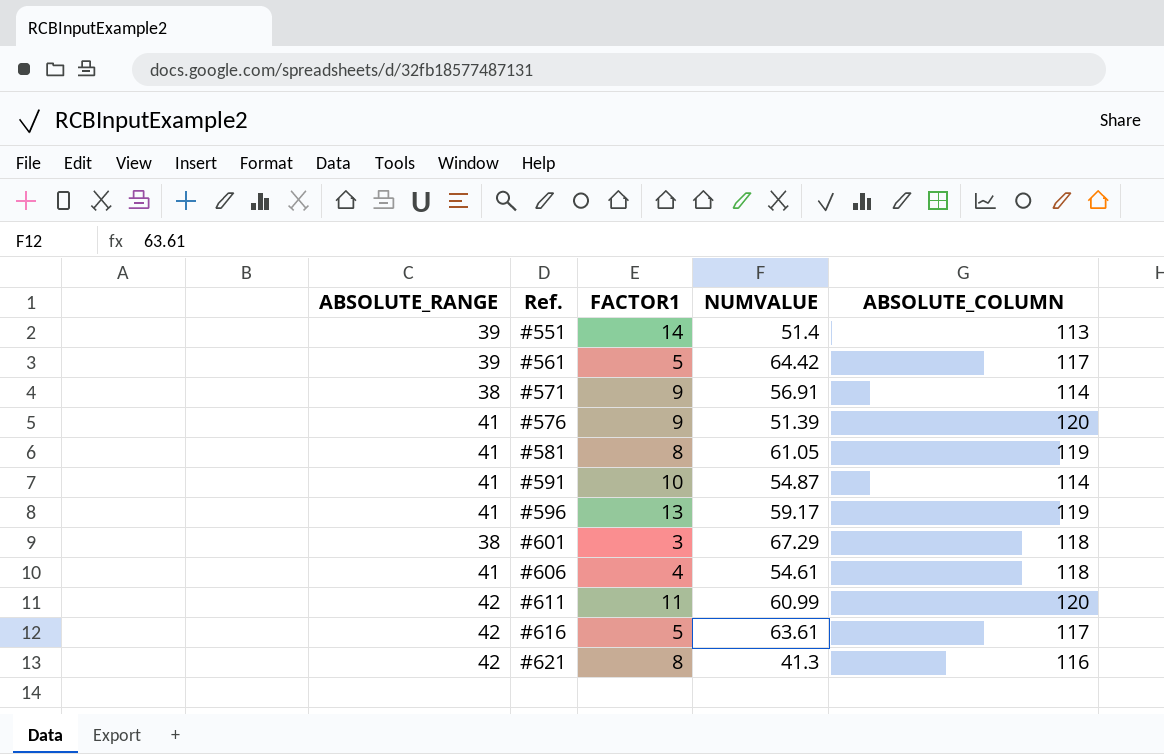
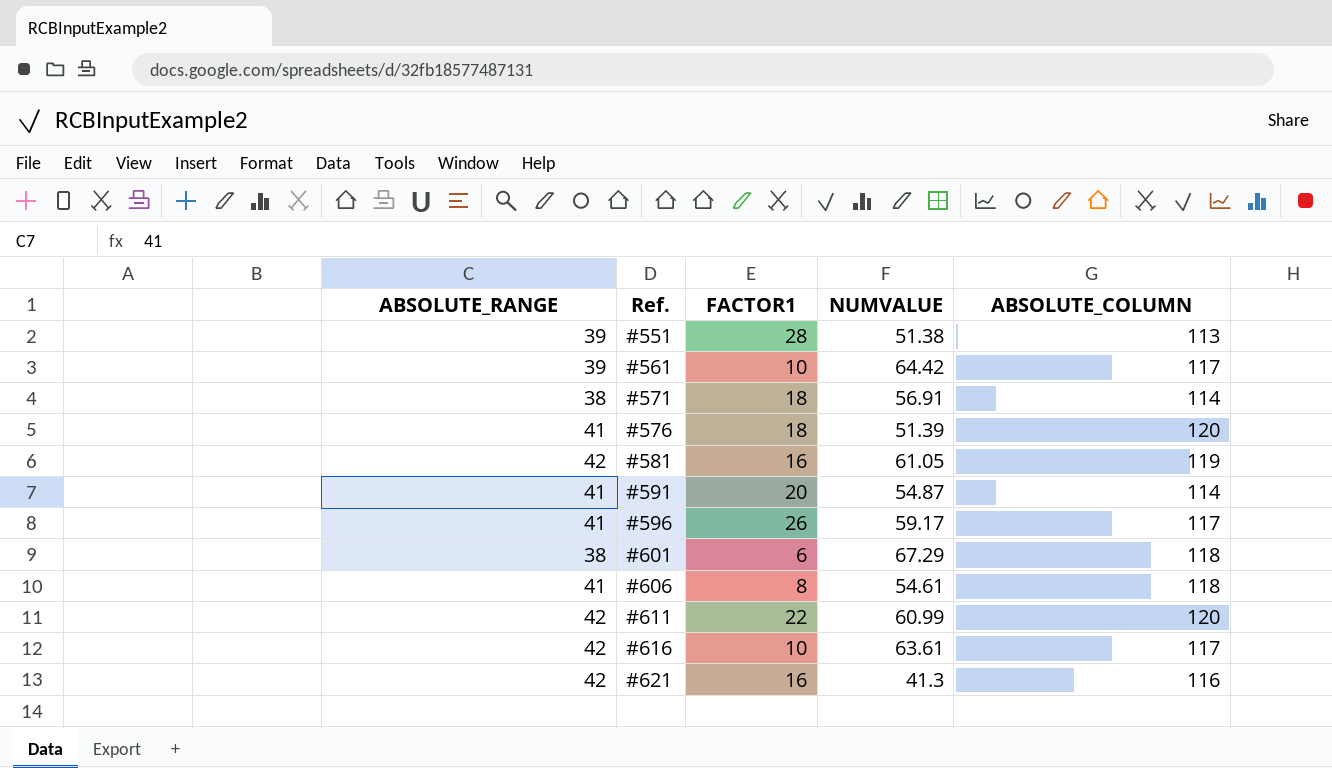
#551 | FACTOR1: 14 -> 28
#551 | NUMVALUE: 51.4 -> 51.38
#561 | FACTOR1: 5 -> 10
#571 | FACTOR1: 9 -> 18
#576 | FACTOR1: 9 -> 18
#581 | ABSOLUTE_RANGE: 41 -> 42
#581 | FACTOR1: 8 -> 16
#591 | FACTOR1: 10 -> 20
#596 | FACTOR1: 13 -> 26
#596 | ABSOLUTE_COLUMN: 119 -> 117
#601 | FACTOR1: 3 -> 6
#606 | FACTOR1: 4 -> 8
#611 | FACTOR1: 11 -> 22
#616 | FACTOR1: 5 -> 10
#621 | FACTOR1: 8 -> 16

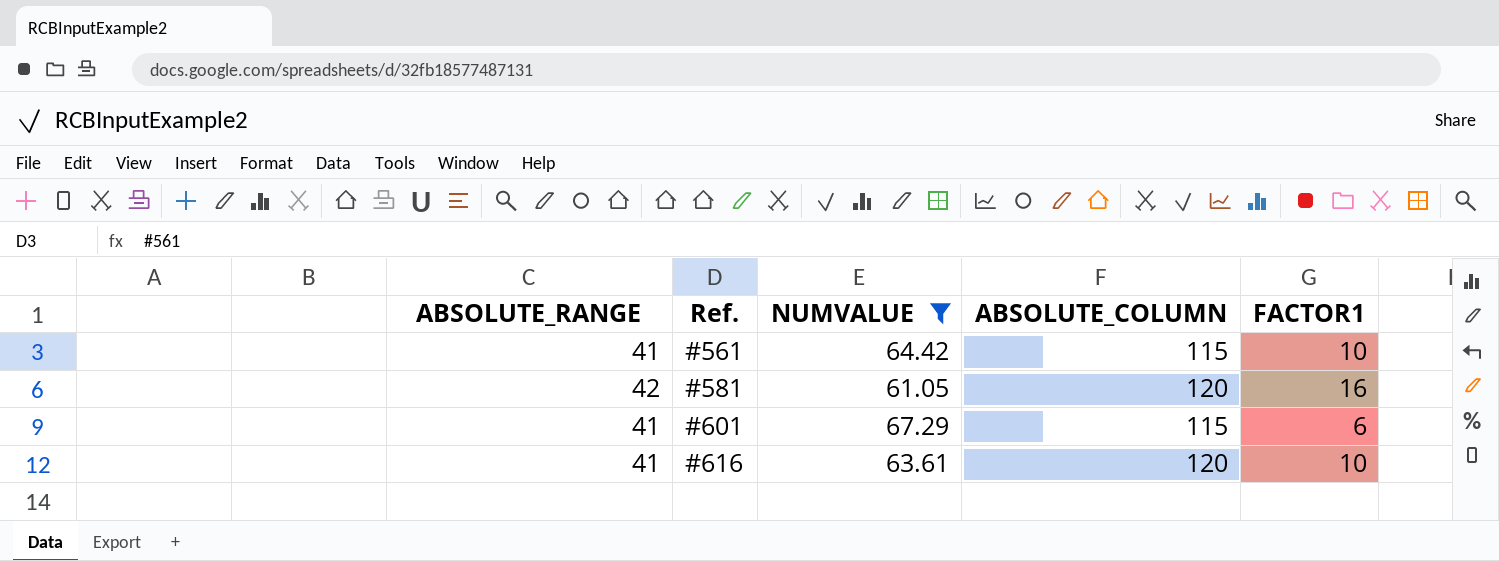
filter: none -> NUMVALUE >= 61.05
column FACTOR1 | position: 3 -> 5
#561 | ABSOLUTE_RANGE: 39 -> 41
#561 | ABSOLUTE_COLUMN: 117 -> 115
#581 | ABSOLUTE_COLUMN: 119 -> 120
#601 | ABSOLUTE_RANGE: 38 -> 41
#601 | ABSOLUTE_COLUMN: 118 -> 115
#616 | ABSOLUTE_RANGE: 42 -> 41
#616 | ABSOLUTE_COLUMN: 117 -> 120

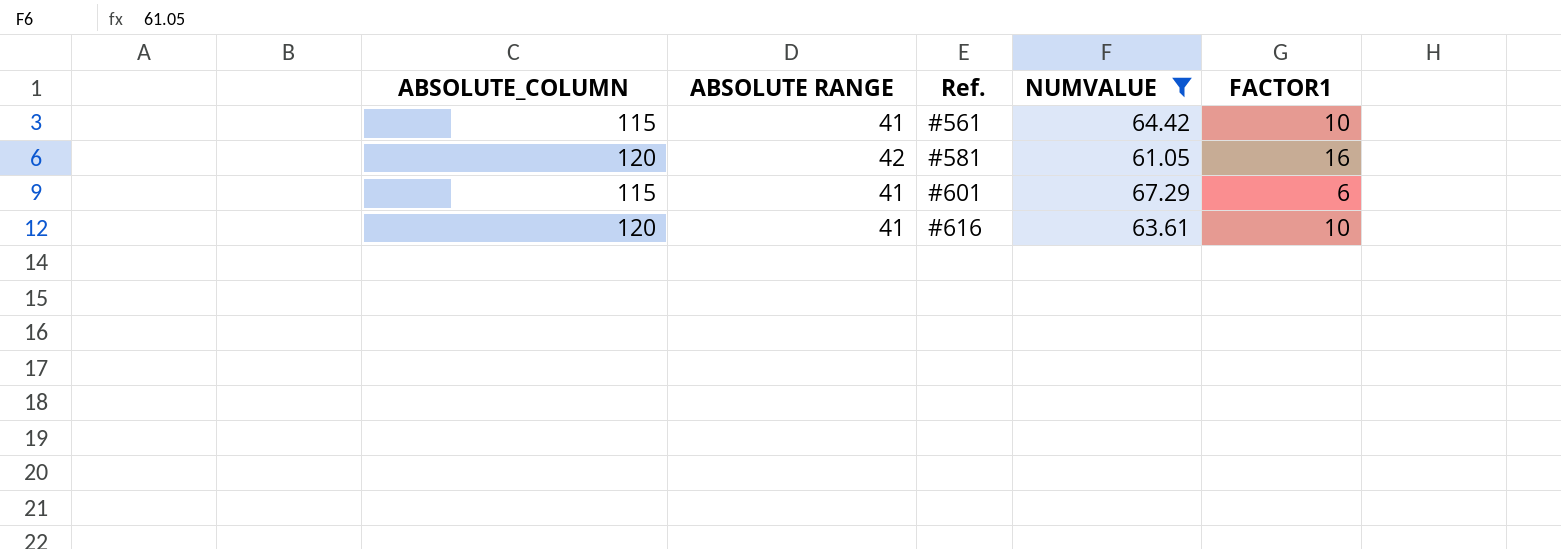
column ABSOLUTE_COLUMN | position: 4 -> 1
column name: ABSOLUTE_RANGE -> ABSOLUTE RANGE

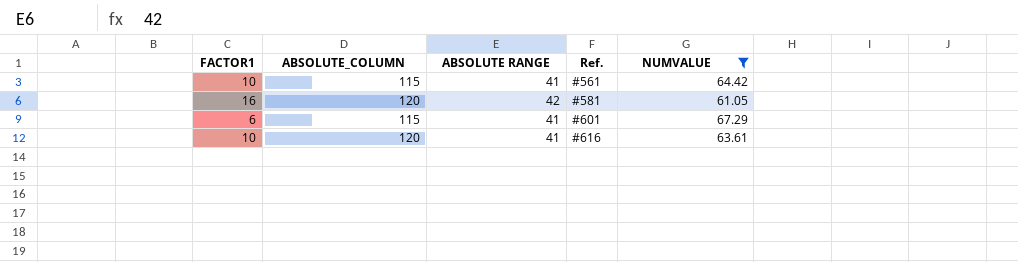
column FACTOR1 | position: 5 -> 1

